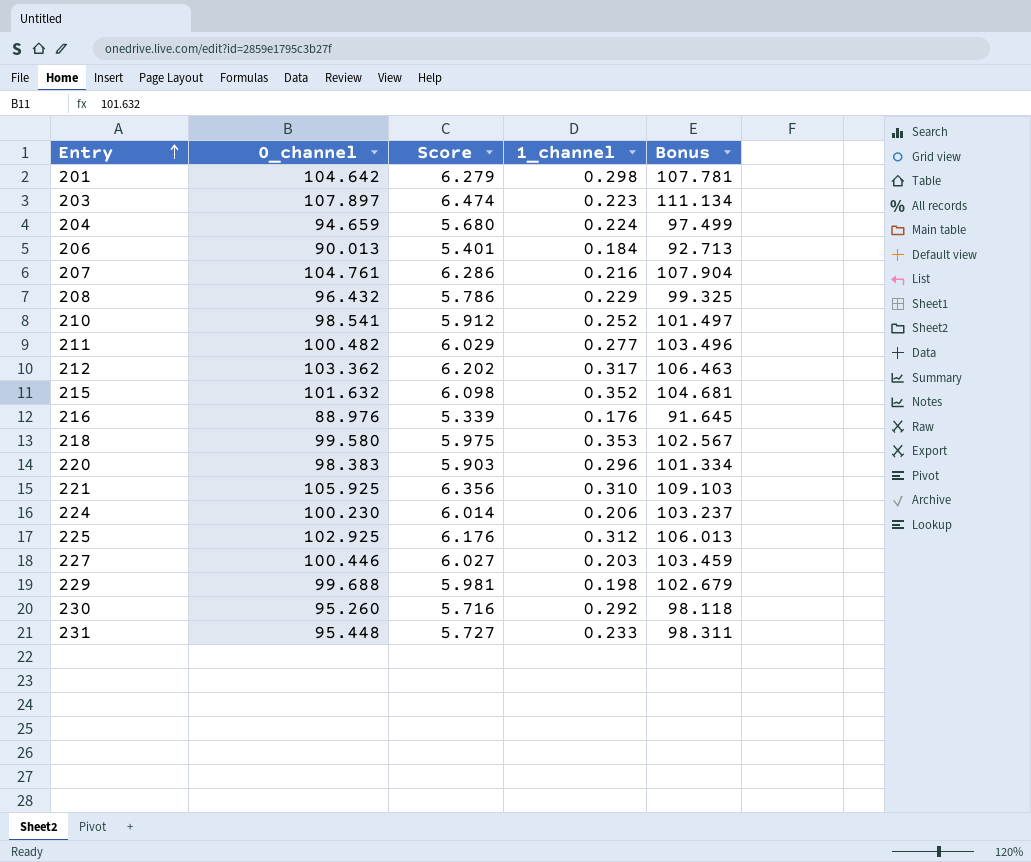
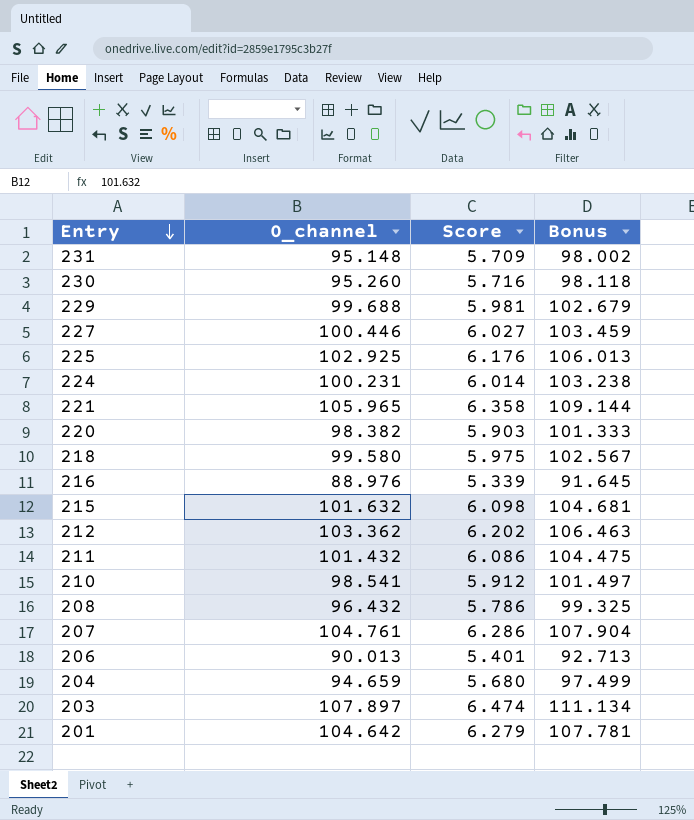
row order: Entry ascending -> Entry descending
column 1_channel | position: 4 -> none
231 | 0_channel: 95.448 -> 95.148
231 | Score: 5.727 -> 5.709
231 | Bonus: 98.311 -> 98.002
224 | 0_channel: 100.230 -> 100.231
224 | Bonus: 103.237 -> 103.238
221 | 0_channel: 105.925 -> 105.965
221 | Score: 6.356 -> 6.358
221 | Bonus: 109.103 -> 109.144
220 | 0_channel: 98.383 -> 98.382
220 | Bonus: 101.334 -> 101.333
211 | 0_channel: 100.482 -> 101.432
211 | Score: 6.029 -> 6.086
211 | Bonus: 103.496 -> 104.475

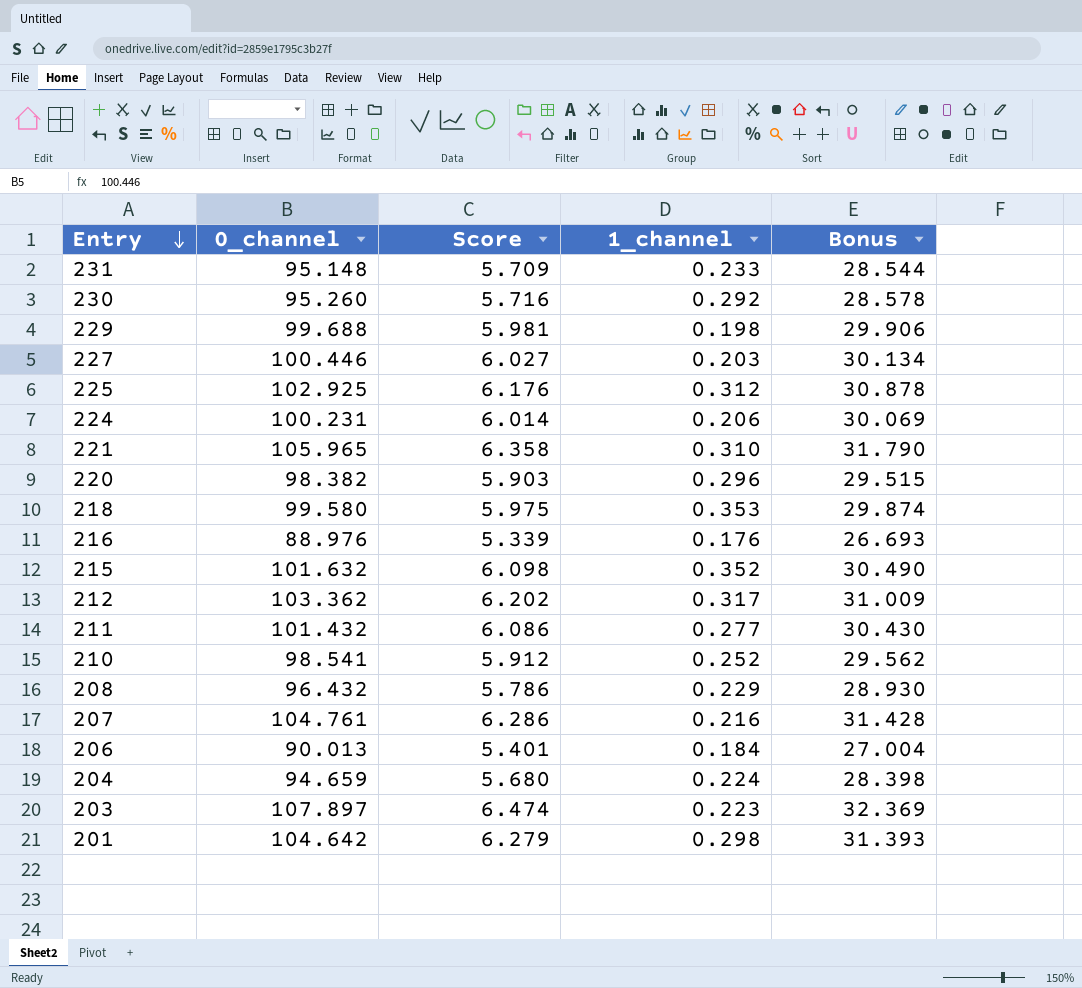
column 1_channel | position: none -> 4
column Bonus | formula: [0_channel] * 1.03 -> [0_channel] * 0.3

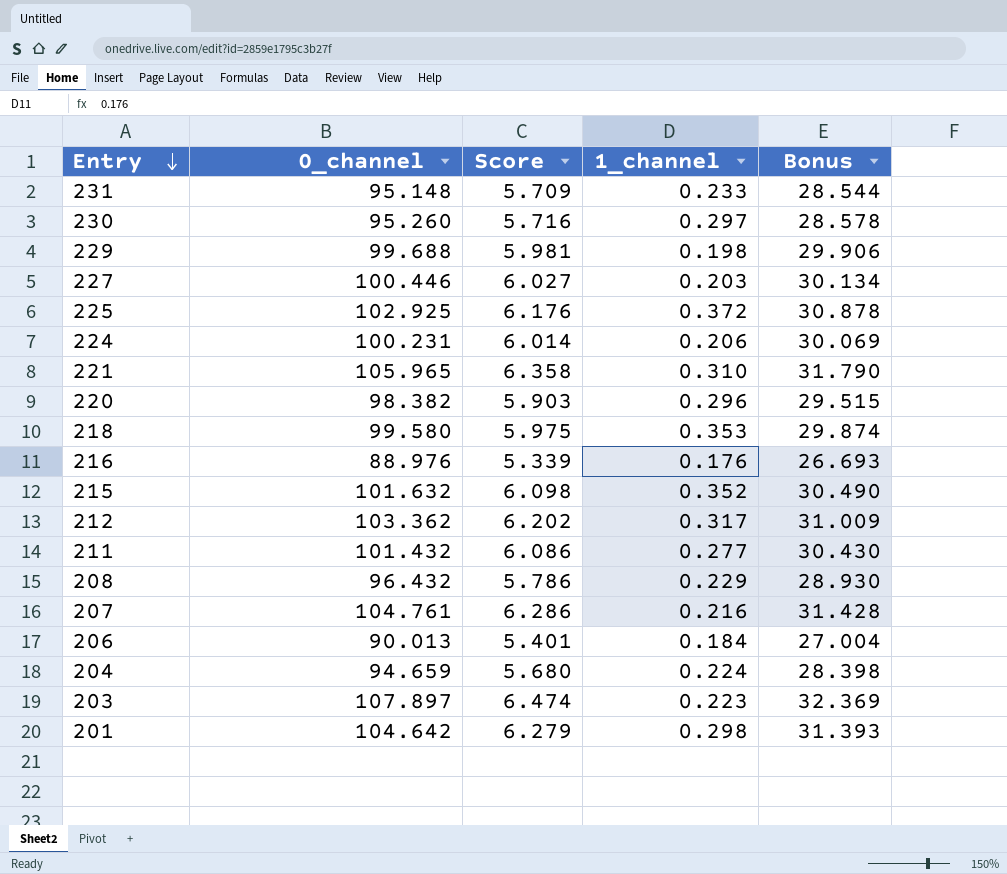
row 210: 98.541 | 5.912 | 0.252 | 29.562 -> none
230 | 1_channel: 0.292 -> 0.297
225 | 1_channel: 0.312 -> 0.372

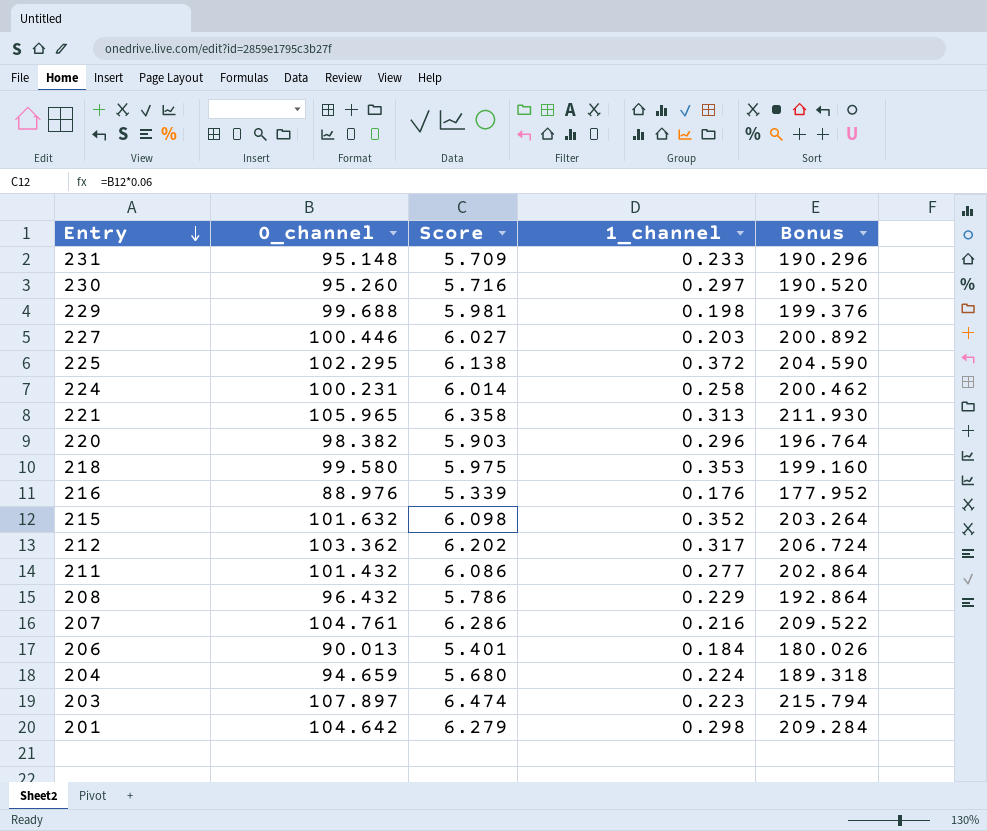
column Bonus | formula: [0_channel] * 0.3 -> [0_channel] * 2
225 | 0_channel: 102.925 -> 102.295
225 | Score: 6.176 -> 6.138
224 | 1_channel: 0.206 -> 0.258
221 | 1_channel: 0.310 -> 0.313

